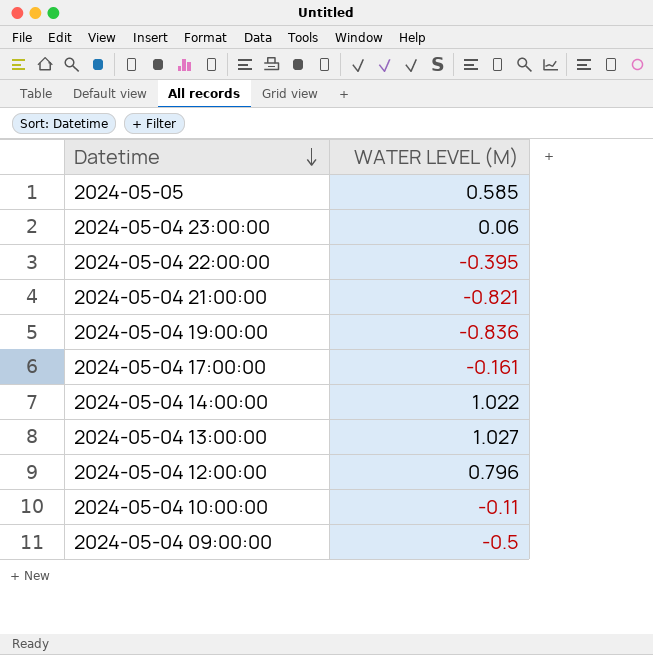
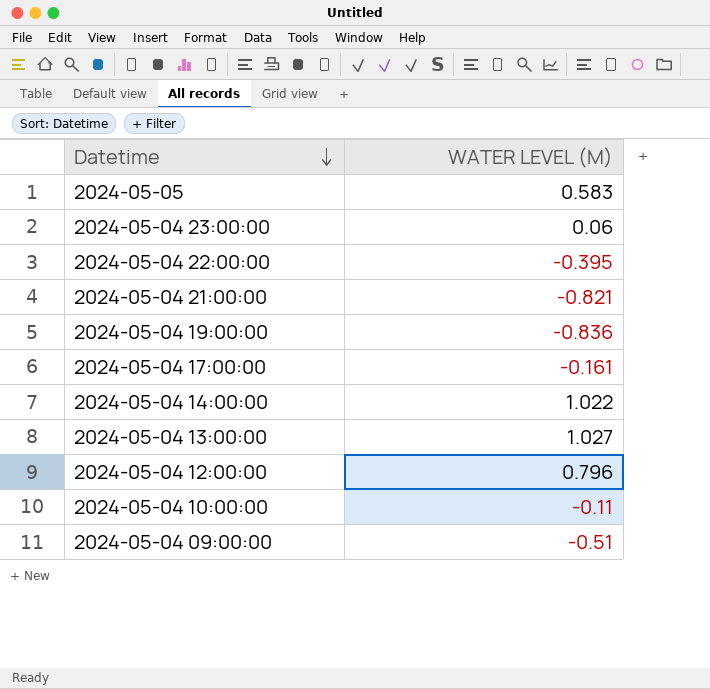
2024-05-05 | WATER LEVEL (M): 0.585 -> 0.583
2024-05-04 09:00:00 | WATER LEVEL (M): -0.5 -> -0.51

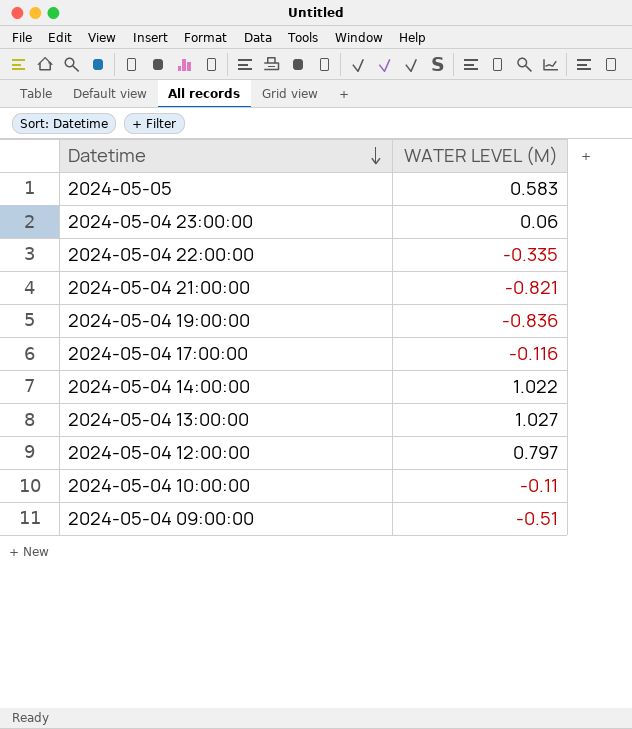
2024-05-04 22:00:00 | WATER LEVEL (M): -0.395 -> -0.335
2024-05-04 17:00:00 | WATER LEVEL (M): -0.161 -> -0.116
2024-05-04 12:00:00 | WATER LEVEL (M): 0.796 -> 0.797

